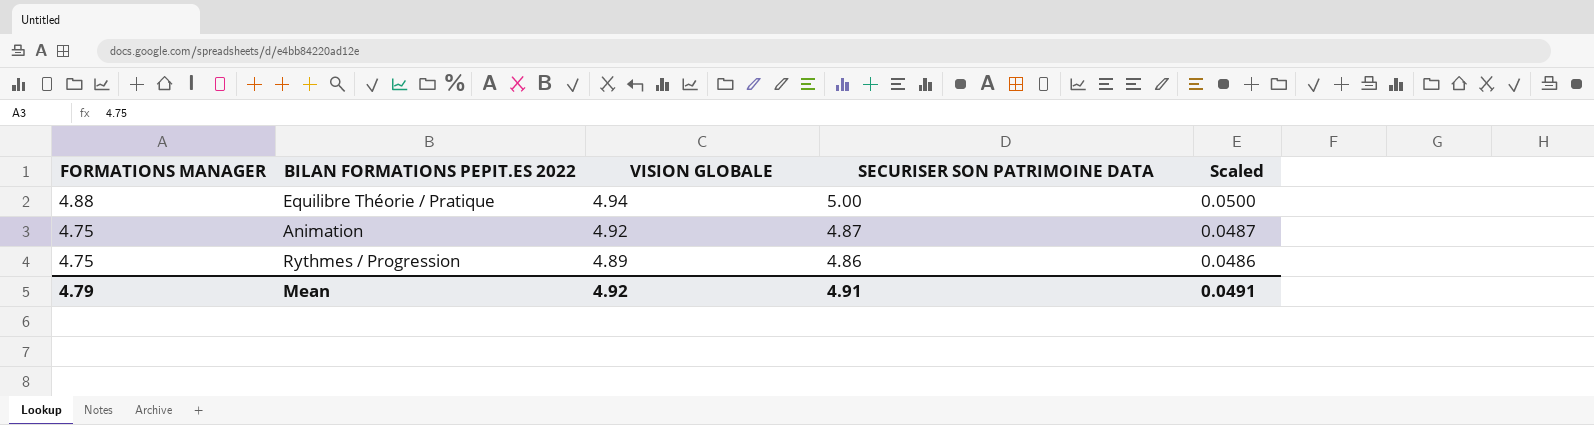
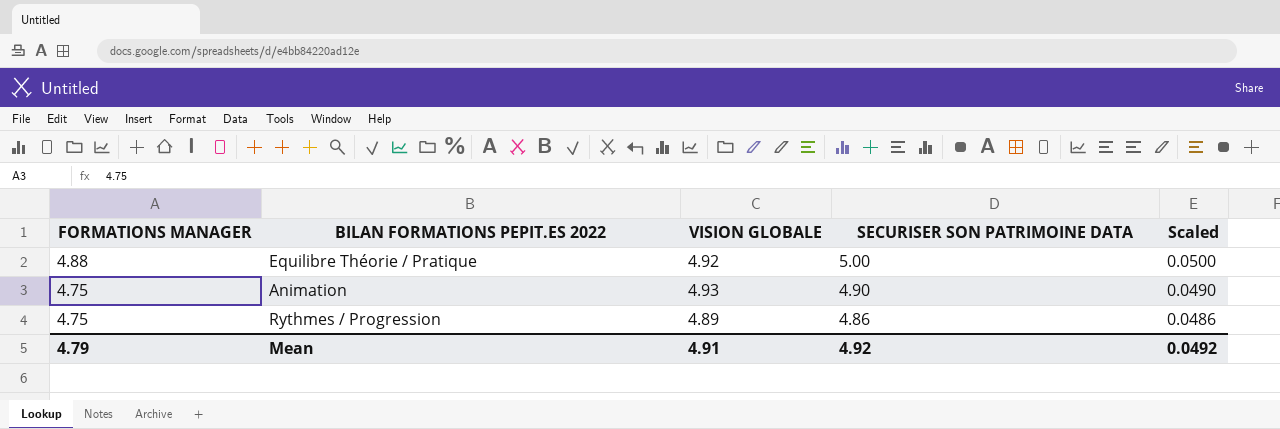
Equilibre Théorie / Pratique | VISION GLOBALE: 4.94 -> 4.92
Animation | VISION GLOBALE: 4.92 -> 4.93
Animation | SECURISER SON PATRIMOINE DATA: 4.87 -> 4.90
Animation | Scaled: 0.0487 -> 0.0490
Mean | VISION GLOBALE: 4.92 -> 4.91
Mean | SECURISER SON PATRIMOINE DATA: 4.91 -> 4.92
Mean | Scaled: 0.0491 -> 0.0492

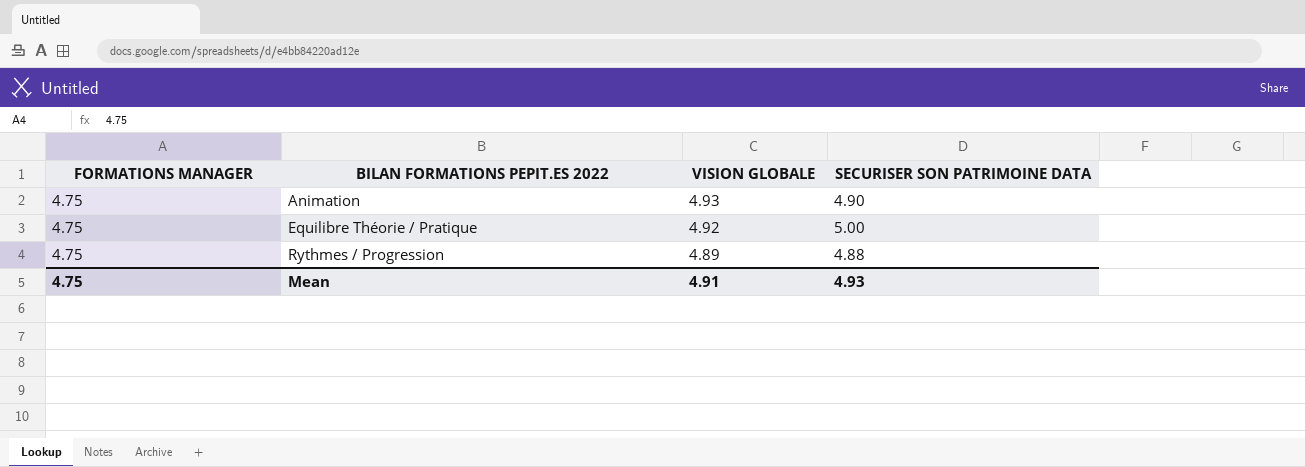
row order: FORMATIONS MANAGER descending -> BILAN FORMATIONS PEPIT.ES 2022 ascending
column Scaled | formula: [SECURISER SON PATRIMOINE DATA] * 0.01 -> none
Equilibre Théorie / Pratique | FORMATIONS MANAGER: 4.88 -> 4.75
Rythmes / Progression | SECURISER SON PATRIMOINE DATA: 4.86 -> 4.88
Mean | FORMATIONS MANAGER: 4.79 -> 4.75
Mean | SECURISER SON PATRIMOINE DATA: 4.92 -> 4.93

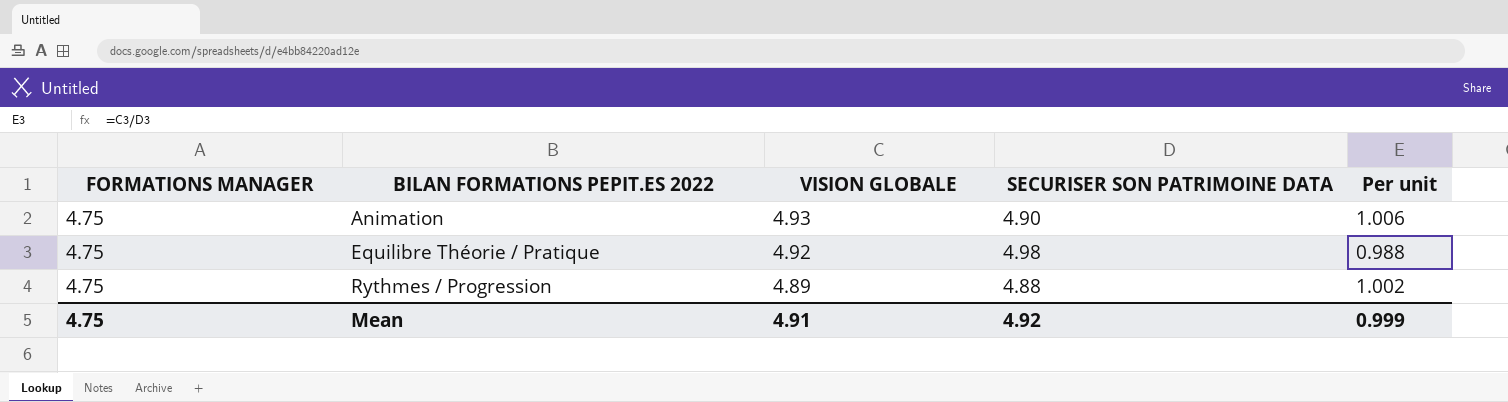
column Per unit | formula: none -> [VISION GLOBALE] / [SECURISER SON PATRIMOINE DATA]
Equilibre Théorie / Pratique | SECURISER SON PATRIMOINE DATA: 5.00 -> 4.98
Mean | SECURISER SON PATRIMOINE DATA: 4.93 -> 4.92

